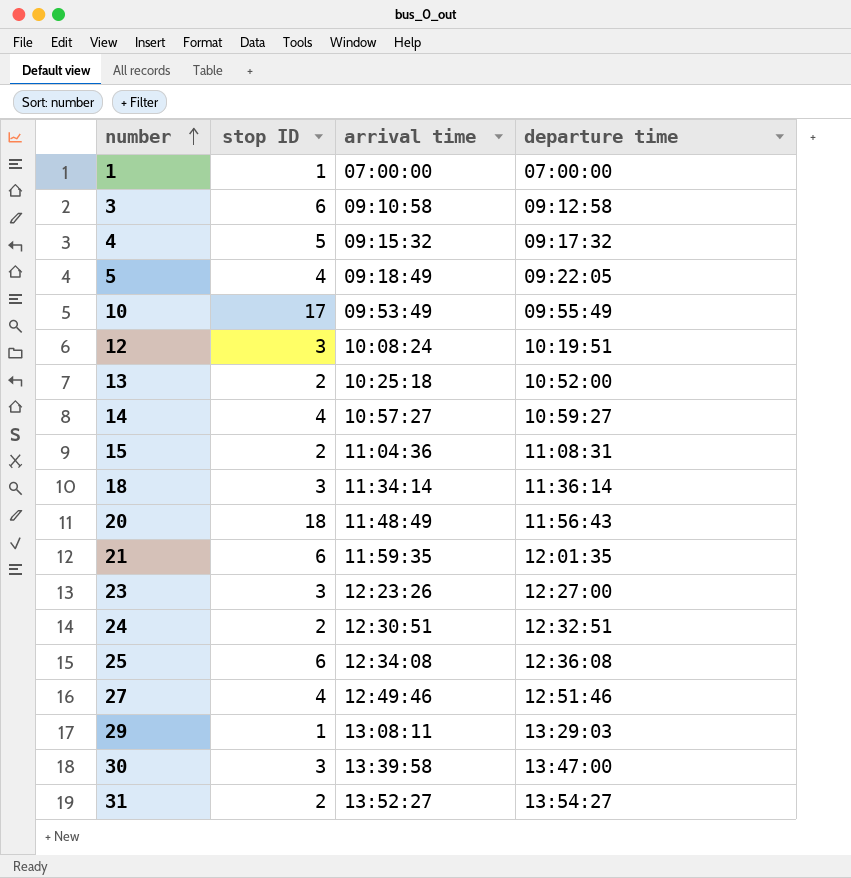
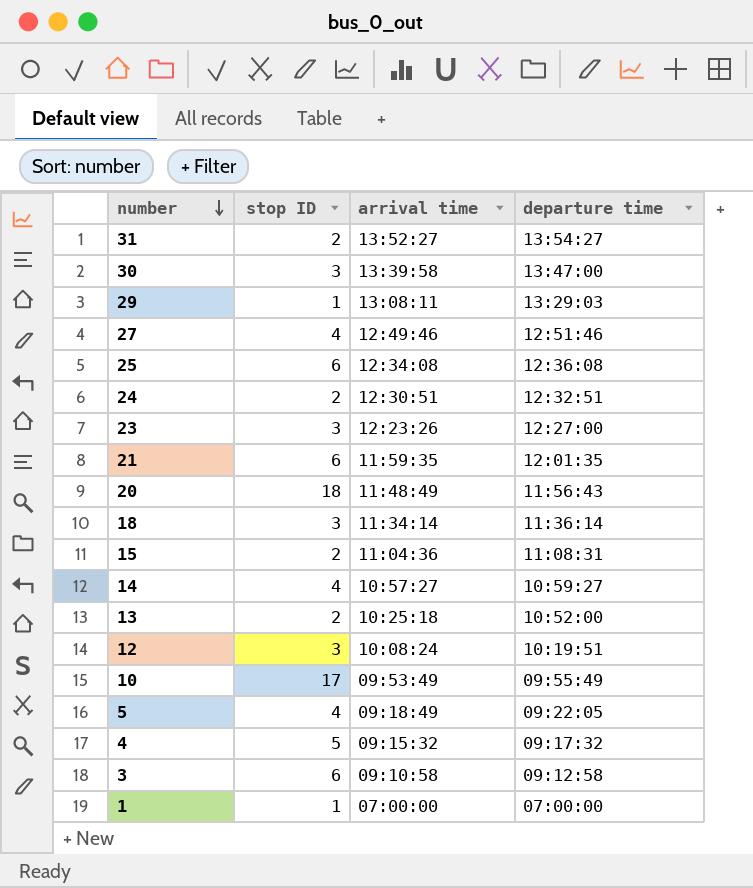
row order: number ascending -> number descending

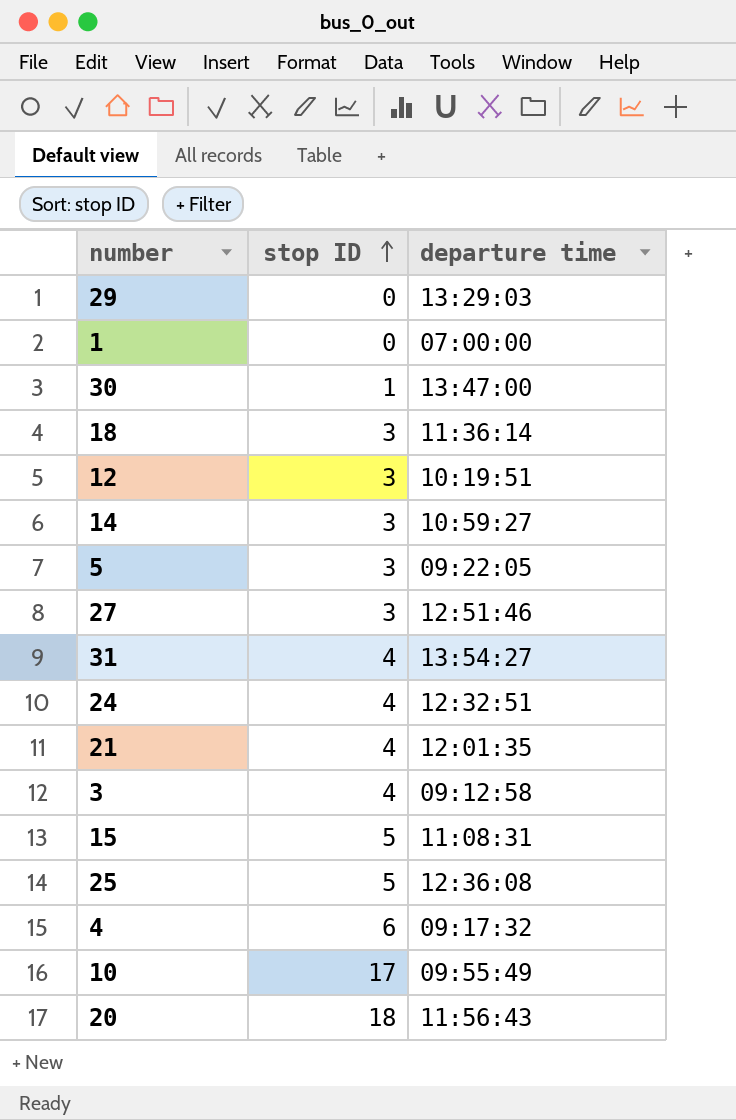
row order: number descending -> stop ID ascending
column arrival time | position: 3 -> none
row 23: 3 | 12:23:26 | 12:27:00 -> none
row 13: 2 | 10:25:18 | 10:52:00 -> none
29 | stop ID: 1 -> 0
1 | stop ID: 1 -> 0
30 | stop ID: 3 -> 1
14 | stop ID: 4 -> 3
5 | stop ID: 4 -> 3
27 | stop ID: 4 -> 3
31 | stop ID: 2 -> 4
24 | stop ID: 2 -> 4
21 | stop ID: 6 -> 4
3 | stop ID: 6 -> 4
15 | stop ID: 2 -> 5
25 | stop ID: 6 -> 5
4 | stop ID: 5 -> 6

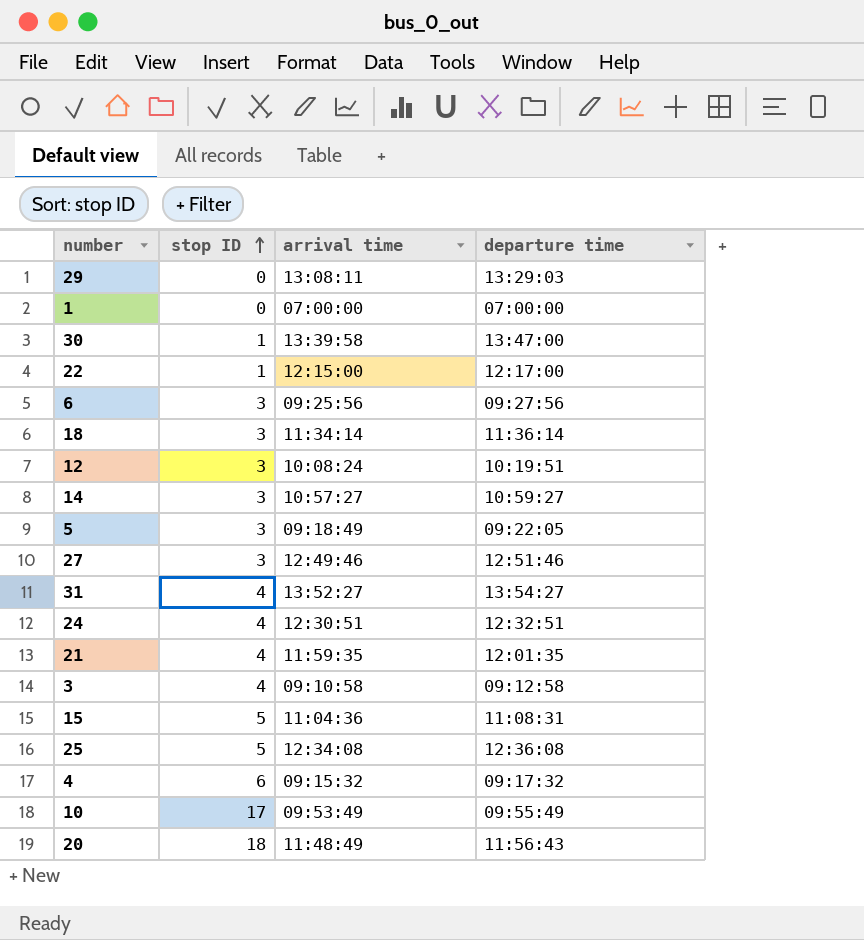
column arrival time | position: none -> 3
row 22: none -> 1 | 12:15:00 | 12:17:00
row 6: none -> 3 | 09:25:56 | 09:27:56

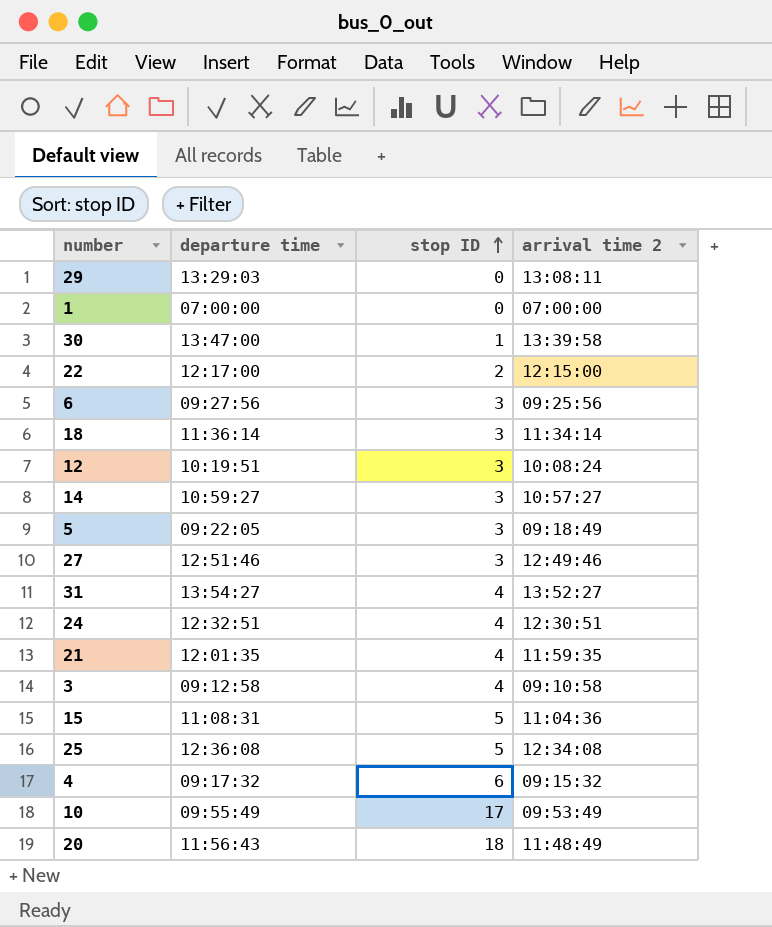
column departure time | position: 4 -> 2
column name: arrival time -> arrival time 2
22 | stop ID: 1 -> 2

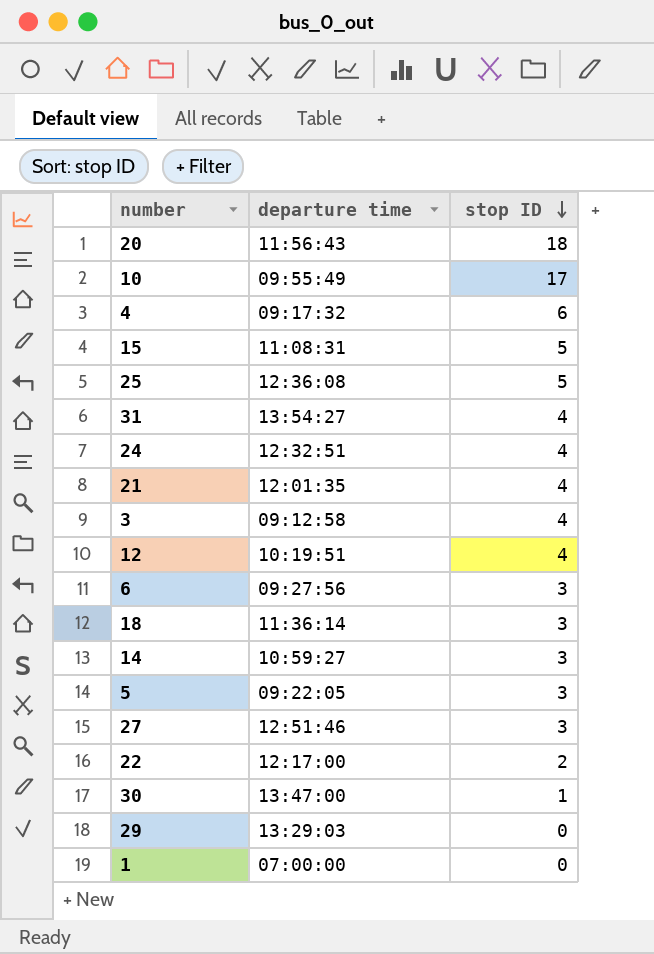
row order: stop ID ascending -> stop ID descending
column arrival time 2 | position: 4 -> none
12 | stop ID: 3 -> 4

